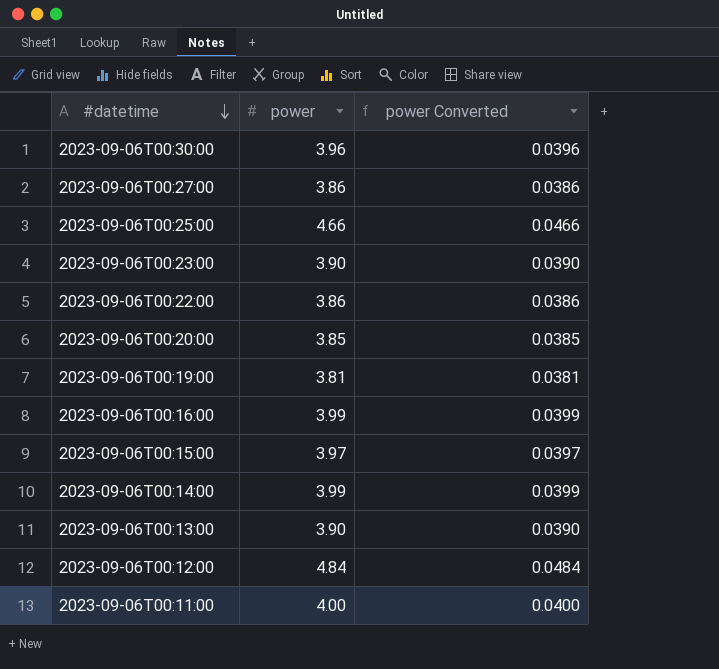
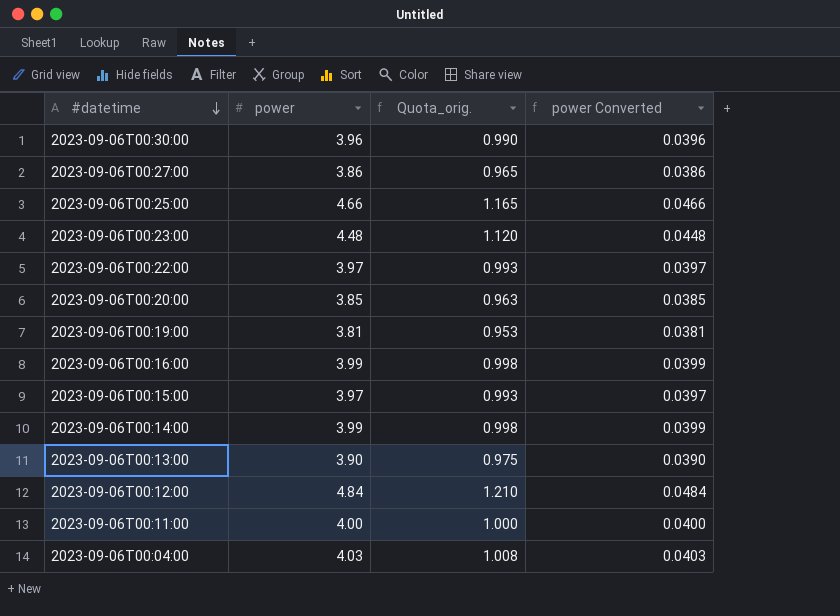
column Quota_orig. | formula: none -> [power] * 0.25
2023-09-06T00:23:00 | power: 3.90 -> 4.48
2023-09-06T00:23:00 | power Converted: 0.0390 -> 0.0448
2023-09-06T00:22:00 | power: 3.86 -> 3.97
2023-09-06T00:22:00 | power Converted: 0.0386 -> 0.0397
row 2023-09-06T00:04:00: none -> 4.03 | 1.008 | 0.0403

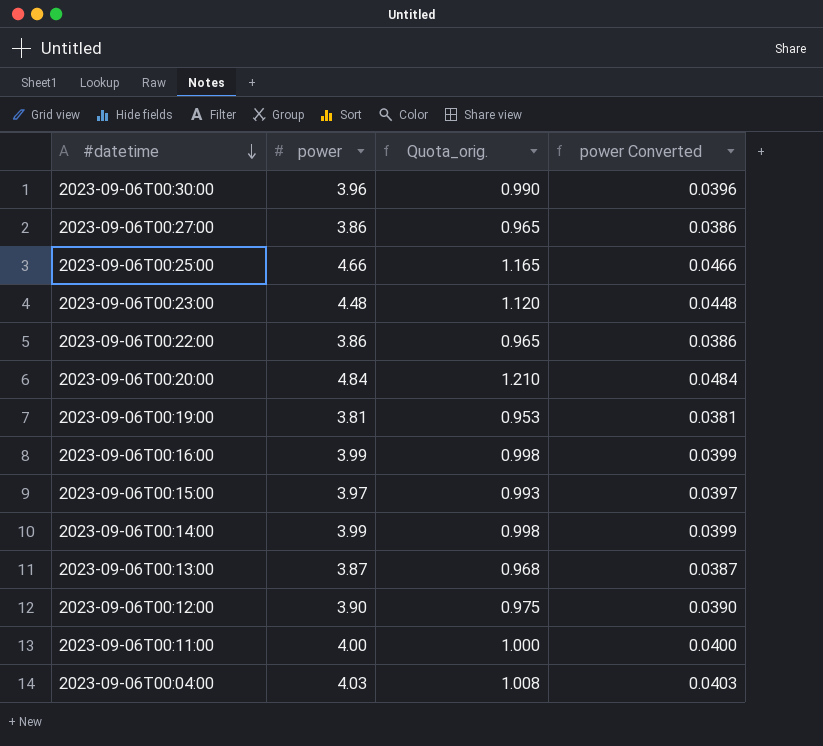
2023-09-06T00:22:00 | power: 3.97 -> 3.86
2023-09-06T00:22:00 | Quota_orig.: 0.993 -> 0.965
2023-09-06T00:22:00 | power Converted: 0.0397 -> 0.0386
2023-09-06T00:20:00 | power: 3.85 -> 4.84
2023-09-06T00:20:00 | Quota_orig.: 0.963 -> 1.210
2023-09-06T00:20:00 | power Converted: 0.0385 -> 0.0484
2023-09-06T00:13:00 | power: 3.90 -> 3.87
2023-09-06T00:13:00 | Quota_orig.: 0.975 -> 0.968
2023-09-06T00:13:00 | power Converted: 0.0390 -> 0.0387
2023-09-06T00:12:00 | power: 4.84 -> 3.90
2023-09-06T00:12:00 | Quota_orig.: 1.210 -> 0.975
2023-09-06T00:12:00 | power Converted: 0.0484 -> 0.0390

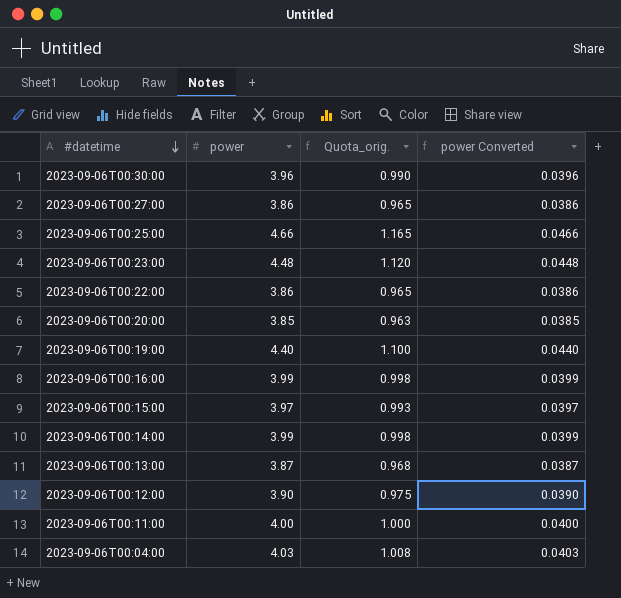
2023-09-06T00:20:00 | power: 4.84 -> 3.85
2023-09-06T00:20:00 | Quota_orig.: 1.210 -> 0.963
2023-09-06T00:20:00 | power Converted: 0.0484 -> 0.0385
2023-09-06T00:19:00 | power: 3.81 -> 4.40
2023-09-06T00:19:00 | Quota_orig.: 0.953 -> 1.100
2023-09-06T00:19:00 | power Converted: 0.0381 -> 0.0440

